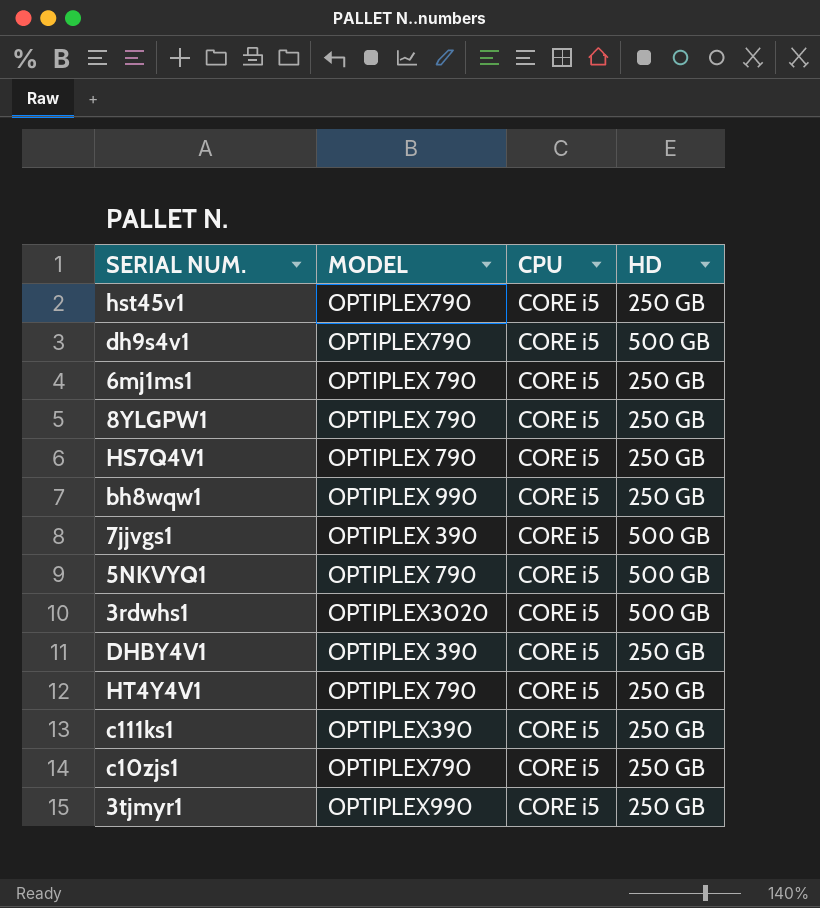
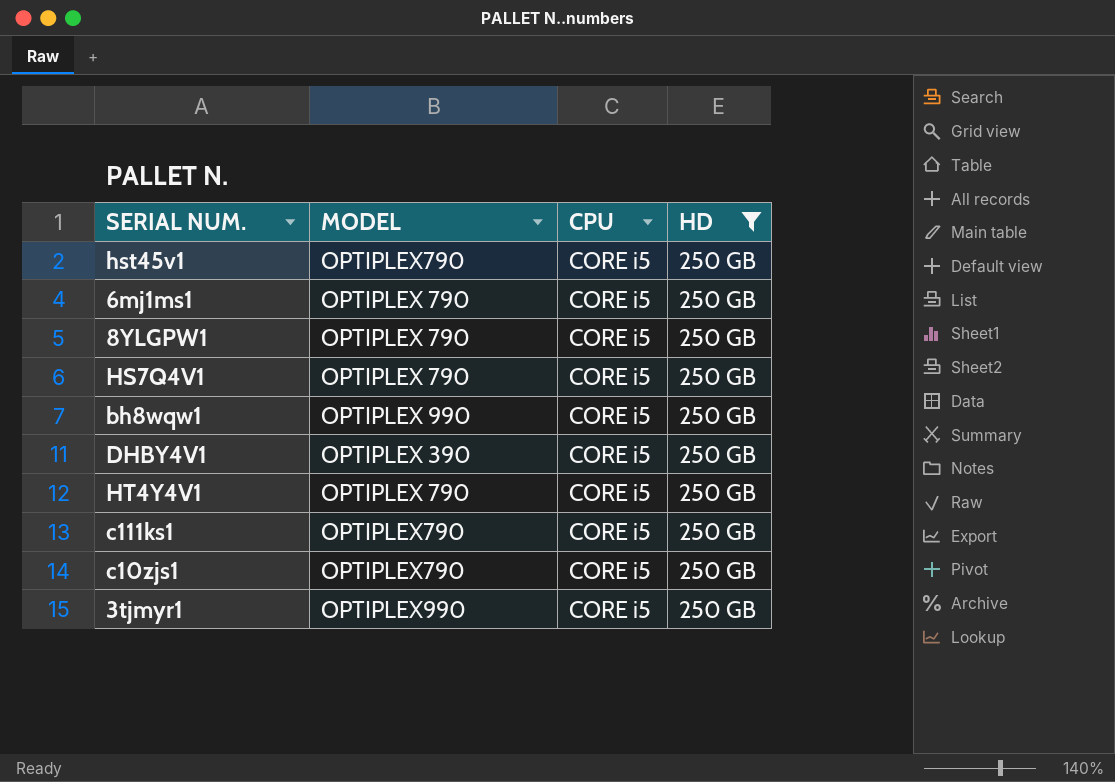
filter: none -> HD = 250 GB
c111ks1 | MODEL: OPTIPLEX390 -> OPTIPLEX790

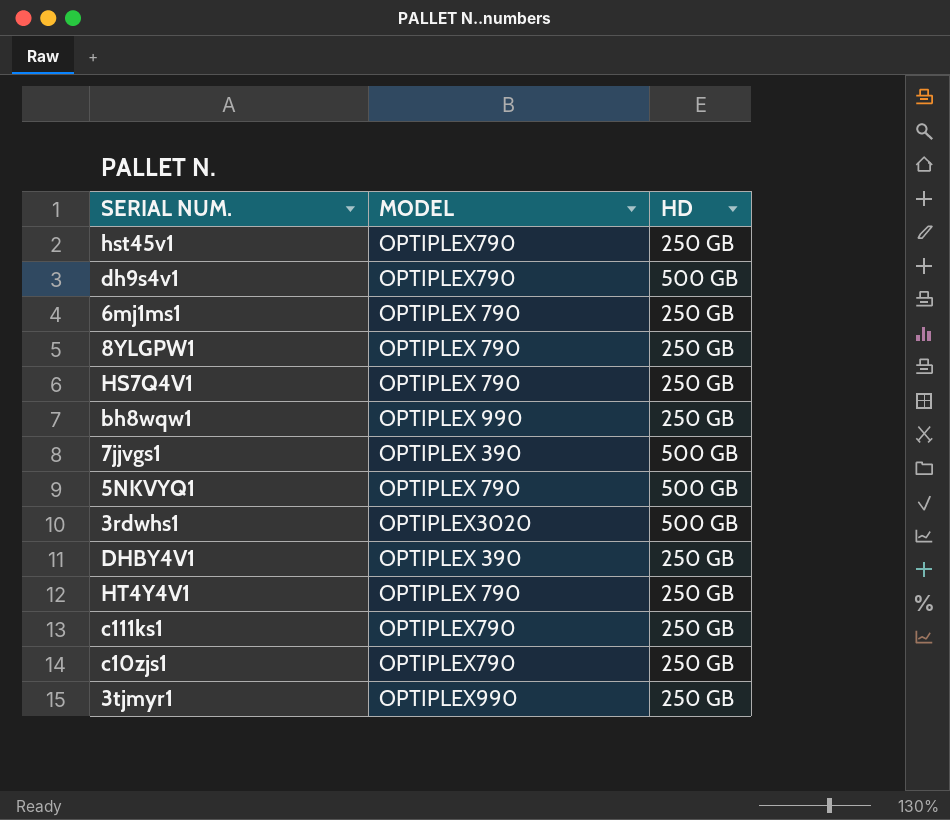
filter: HD = 250 GB -> none
column CPU | position: 3 -> none

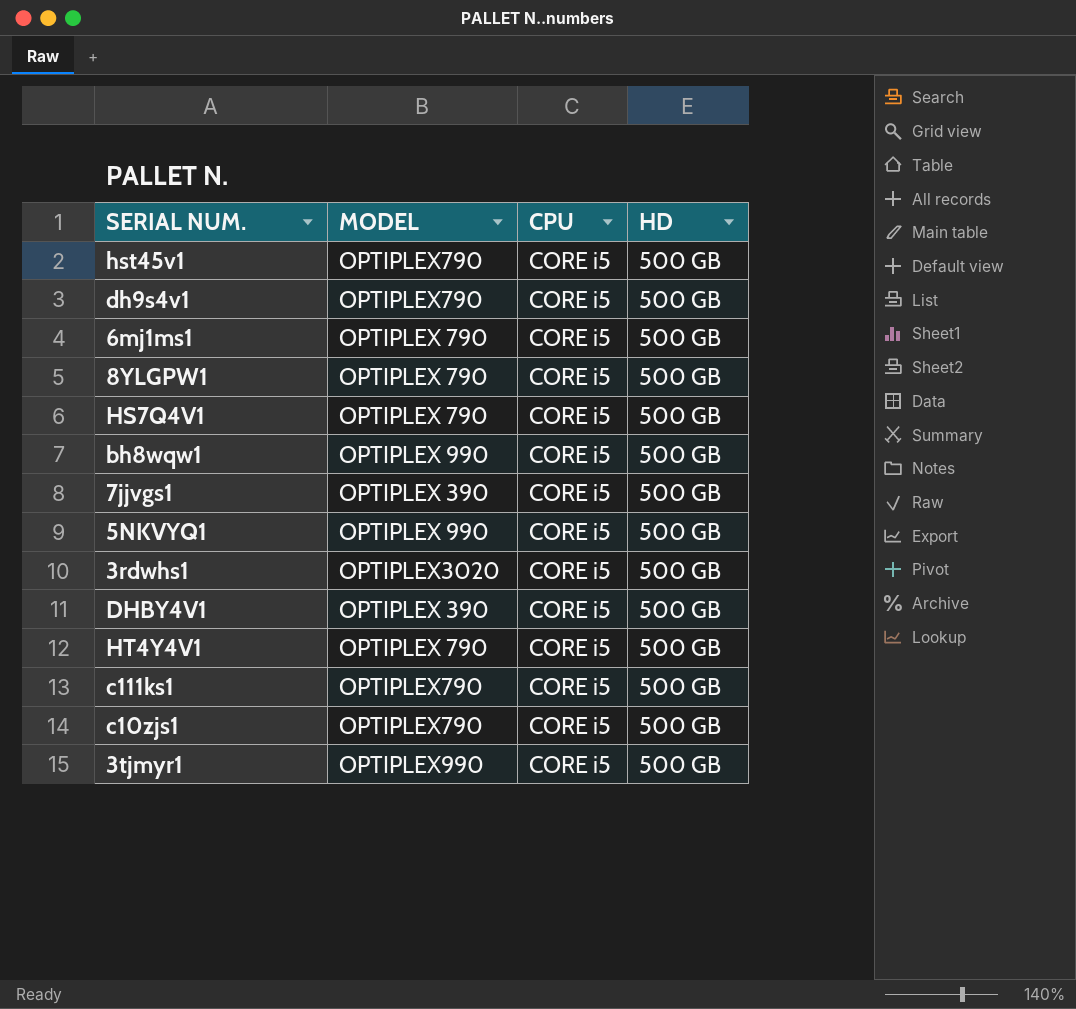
column CPU | position: none -> 3
hst45v1 | HD: 250 GB -> 500 GB
6mj1ms1 | HD: 250 GB -> 500 GB
8YLGPW1 | HD: 250 GB -> 500 GB
HS7Q4V1 | HD: 250 GB -> 500 GB
bh8wqw1 | HD: 250 GB -> 500 GB
5NKVYQ1 | MODEL: OPTIPLEX 790 -> OPTIPLEX 990
DHBY4V1 | HD: 250 GB -> 500 GB
HT4Y4V1 | HD: 250 GB -> 500 GB
c111ks1 | HD: 250 GB -> 500 GB
c10zjs1 | HD: 250 GB -> 500 GB
3tjmyr1 | HD: 250 GB -> 500 GB

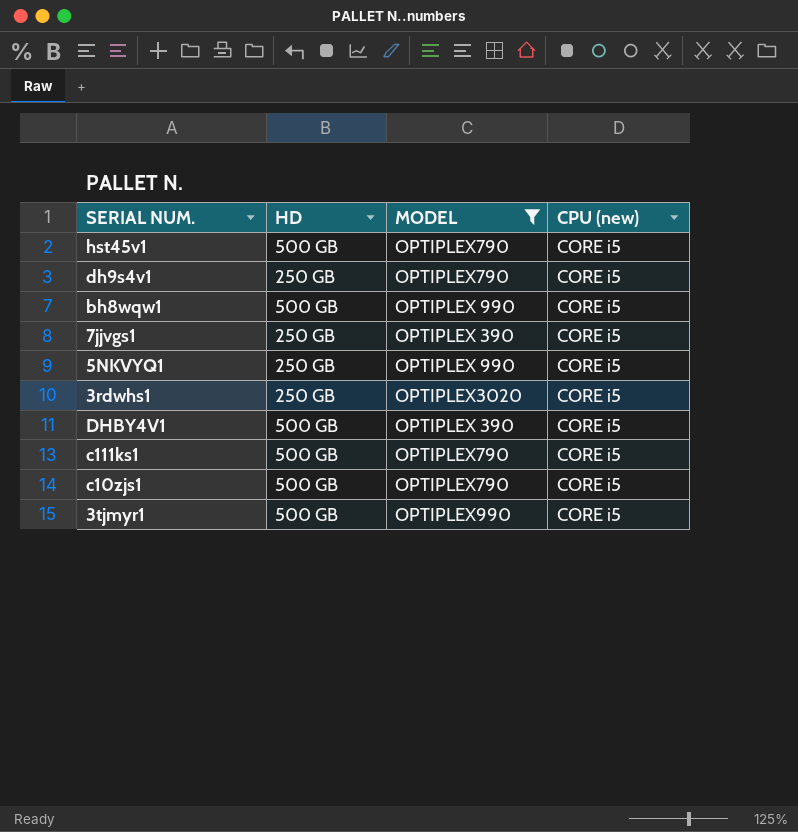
filter: none -> MODEL != OPTIPLEX 790
column HD | position: 4 -> 2
column name: CPU -> CPU (new)
dh9s4v1 | HD: 500 GB -> 250 GB
7jjvgs1 | HD: 500 GB -> 250 GB
5NKVYQ1 | HD: 500 GB -> 250 GB
3rdwhs1 | HD: 500 GB -> 250 GB

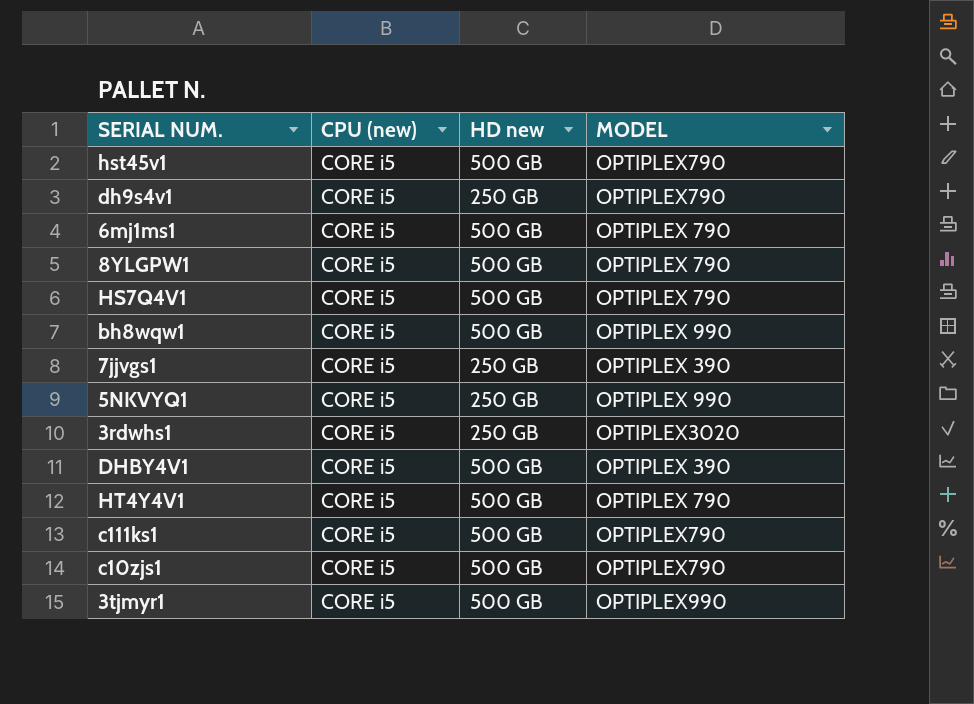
filter: MODEL != OPTIPLEX 790 -> none
column CPU (new) | position: 4 -> 2
column name: HD -> HD new

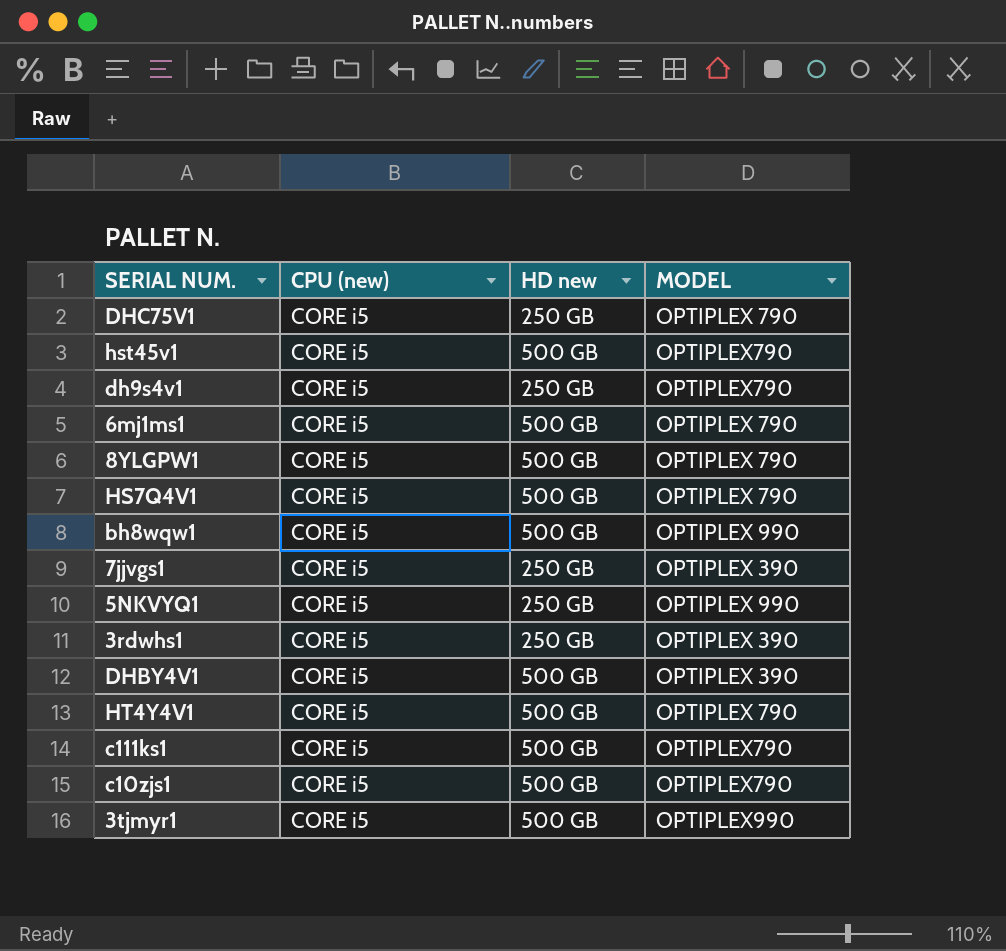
row DHC75V1: none -> CORE i5 | 250 GB | OPTIPLEX 790
3rdwhs1 | MODEL: OPTIPLEX3020 -> OPTIPLEX 390

